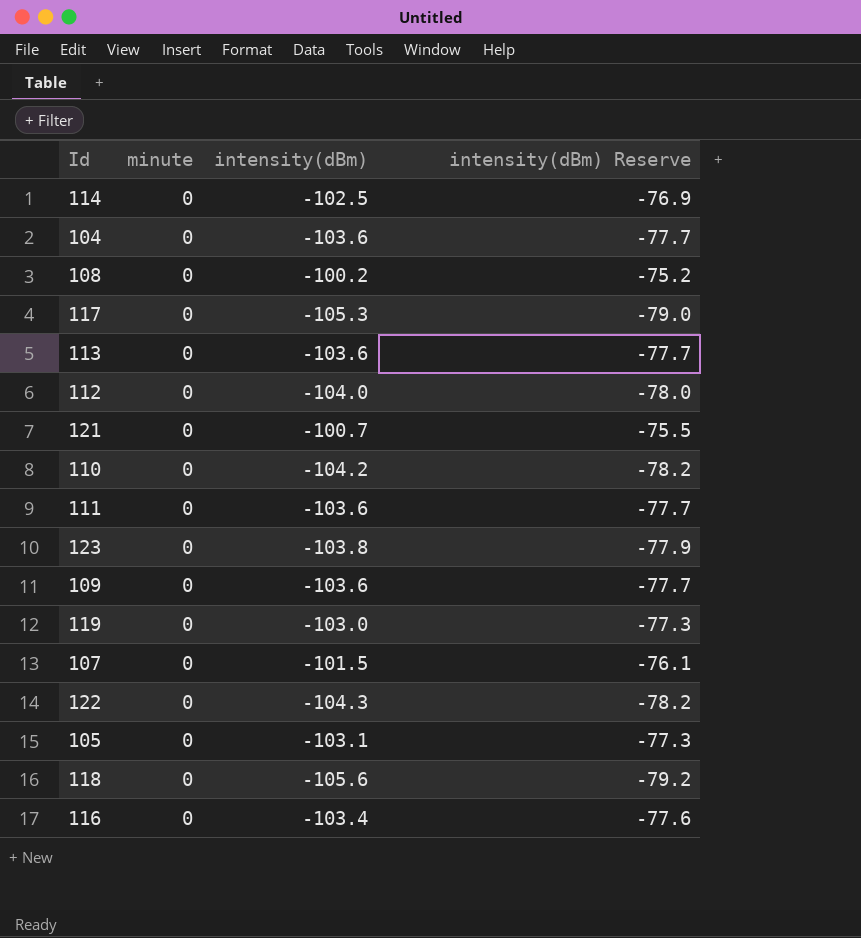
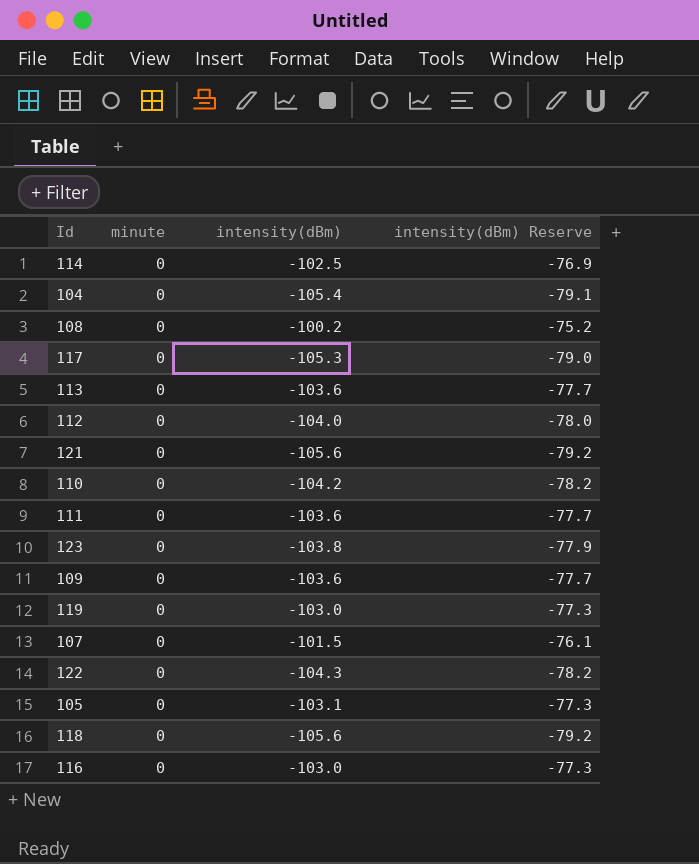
104 | intensity(dBm): -103.6 -> -105.4
104 | intensity(dBm) Reserve: -77.7 -> -79.1
121 | intensity(dBm): -100.7 -> -105.6
121 | intensity(dBm) Reserve: -75.5 -> -79.2
116 | intensity(dBm): -103.4 -> -103.0
116 | intensity(dBm) Reserve: -77.6 -> -77.3

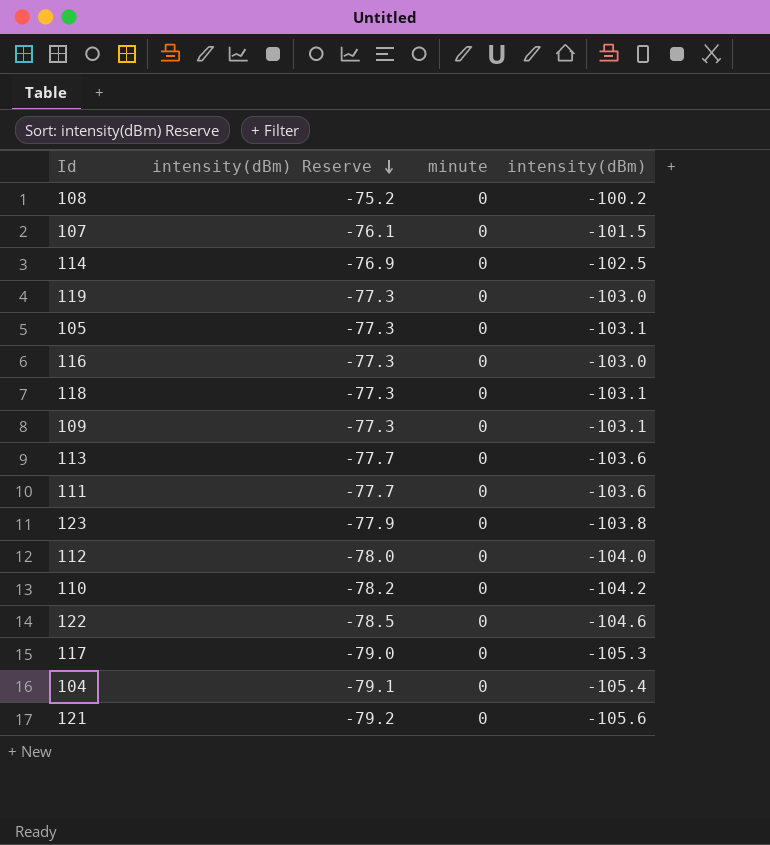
row order: none -> intensity(dBm) Reserve descending
column intensity(dBm) Reserve | position: 4 -> 2
118 | intensity(dBm) Reserve: -79.2 -> -77.3
118 | intensity(dBm): -105.6 -> -103.1
109 | intensity(dBm) Reserve: -77.7 -> -77.3
109 | intensity(dBm): -103.6 -> -103.1
122 | intensity(dBm) Reserve: -78.2 -> -78.5
122 | intensity(dBm): -104.3 -> -104.6

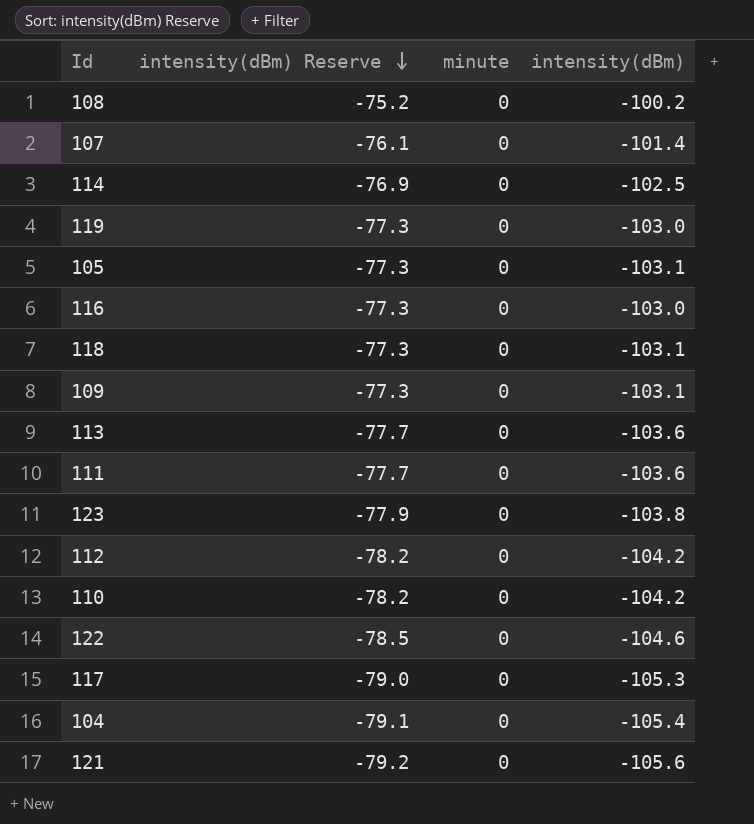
107 | intensity(dBm): -101.5 -> -101.4
112 | intensity(dBm) Reserve: -78.0 -> -78.2
112 | intensity(dBm): -104.0 -> -104.2

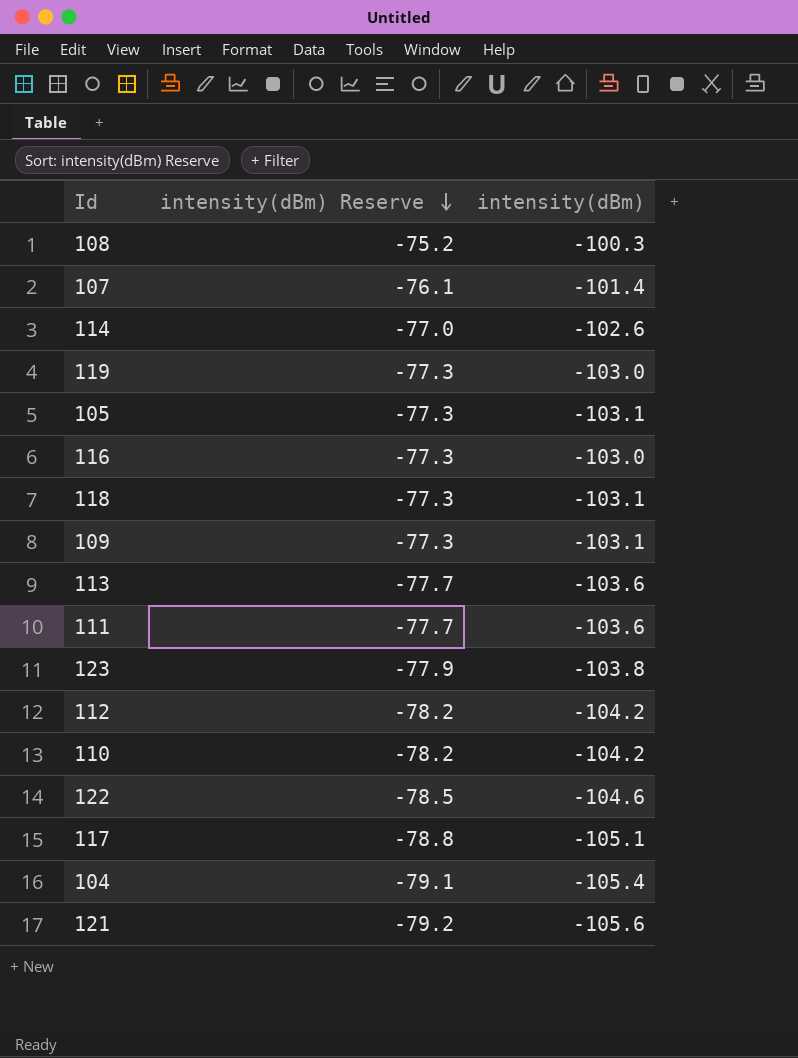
column minute | position: 3 -> none
108 | intensity(dBm): -100.2 -> -100.3
114 | intensity(dBm) Reserve: -76.9 -> -77.0
114 | intensity(dBm): -102.5 -> -102.6
117 | intensity(dBm) Reserve: -79.0 -> -78.8
117 | intensity(dBm): -105.3 -> -105.1

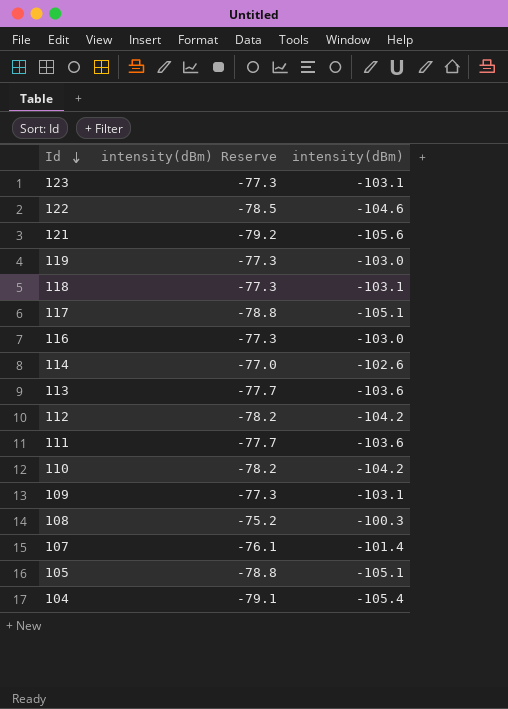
row order: intensity(dBm) Reserve descending -> Id descending
123 | intensity(dBm) Reserve: -77.9 -> -77.3
123 | intensity(dBm): -103.8 -> -103.1
105 | intensity(dBm) Reserve: -77.3 -> -78.8
105 | intensity(dBm): -103.1 -> -105.1

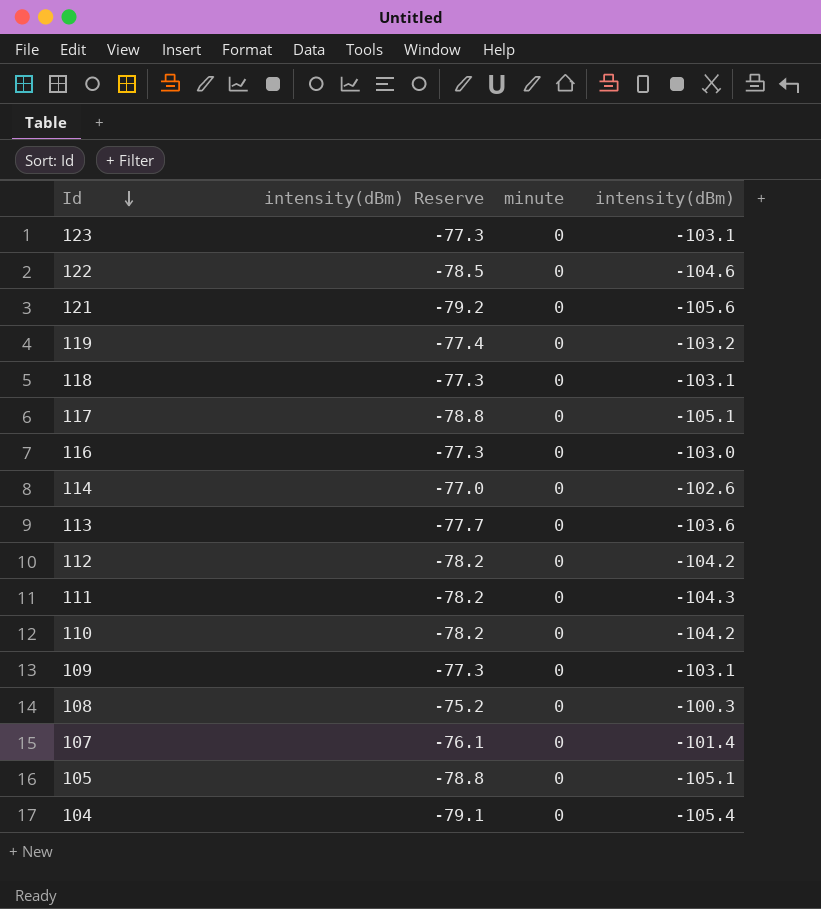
column minute | position: none -> 3
119 | intensity(dBm) Reserve: -77.3 -> -77.4
119 | intensity(dBm): -103.0 -> -103.2
111 | intensity(dBm) Reserve: -77.7 -> -78.2
111 | intensity(dBm): -103.6 -> -104.3

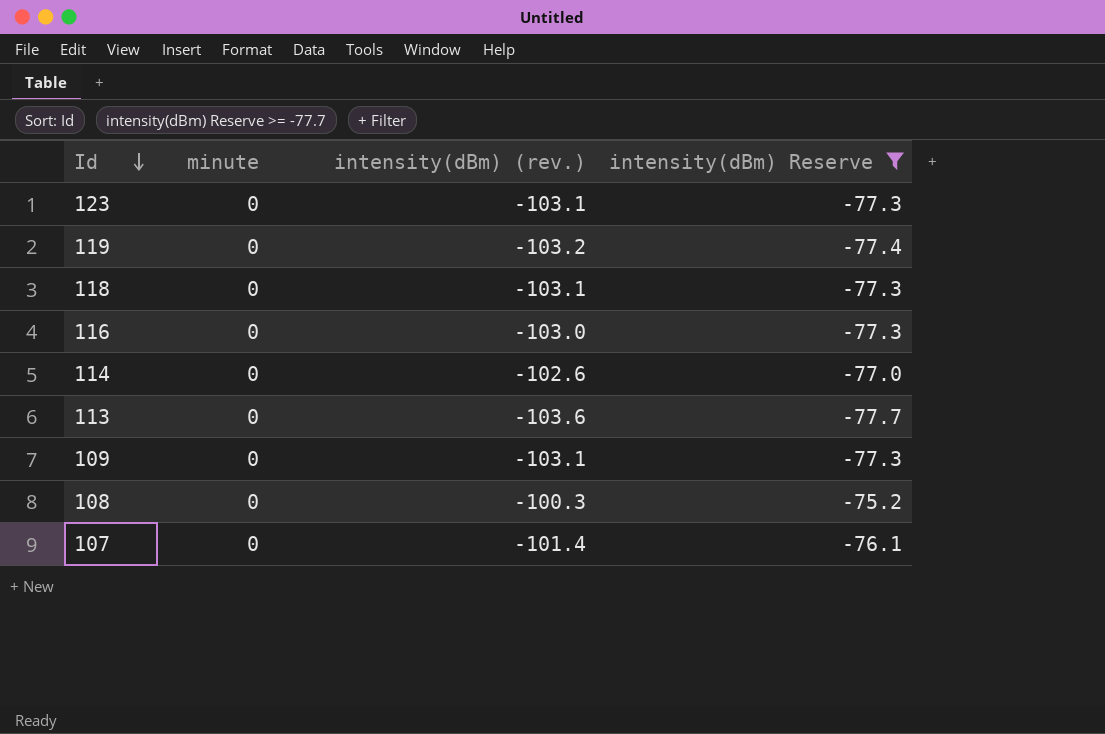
filter: none -> intensity(dBm) Reserve >= -77.7
column name: intensity(dBm) -> intensity(dBm) (rev.)
column intensity(dBm) Reserve | position: 2 -> 4

